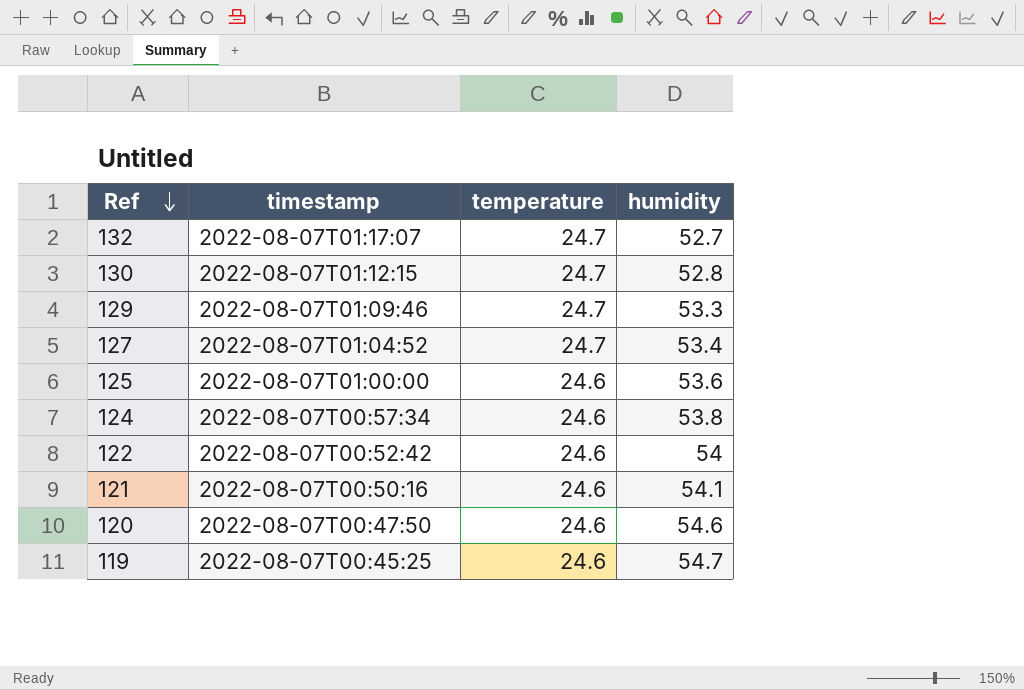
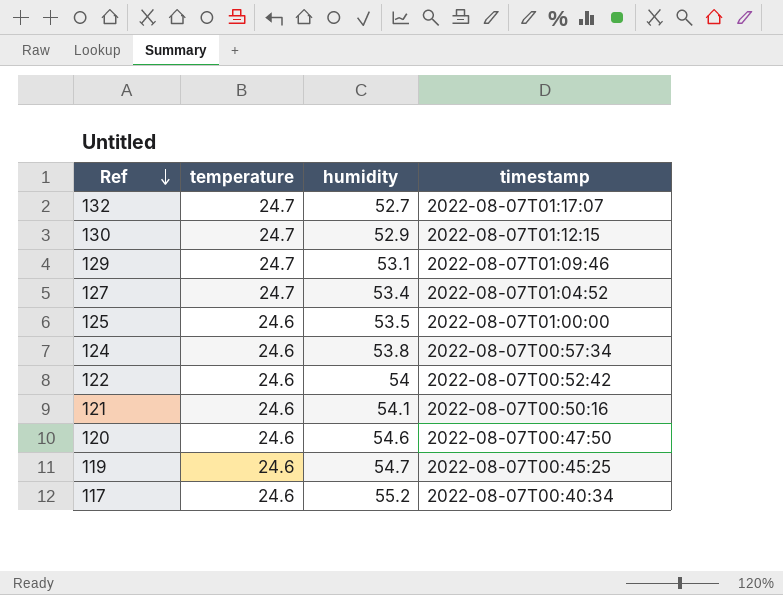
column timestamp | position: 2 -> 4
130 | humidity: 52.8 -> 52.9
129 | humidity: 53.3 -> 53.1
125 | humidity: 53.6 -> 53.5
row 117: none -> 24.6 | 55.2 | 2022-08-07T00:40:34

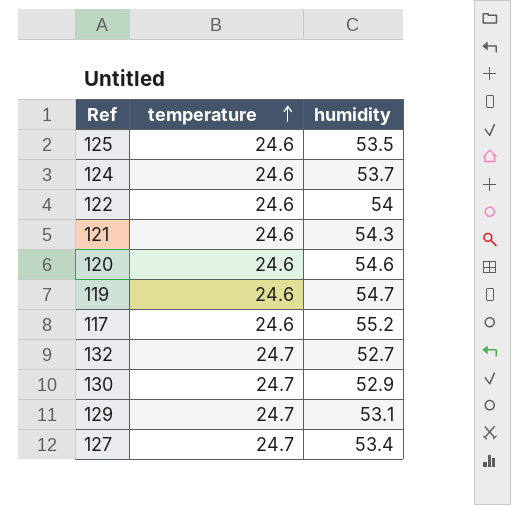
row order: Ref descending -> temperature ascending
column timestamp | position: 4 -> none
124 | humidity: 53.8 -> 53.7
121 | humidity: 54.1 -> 54.3

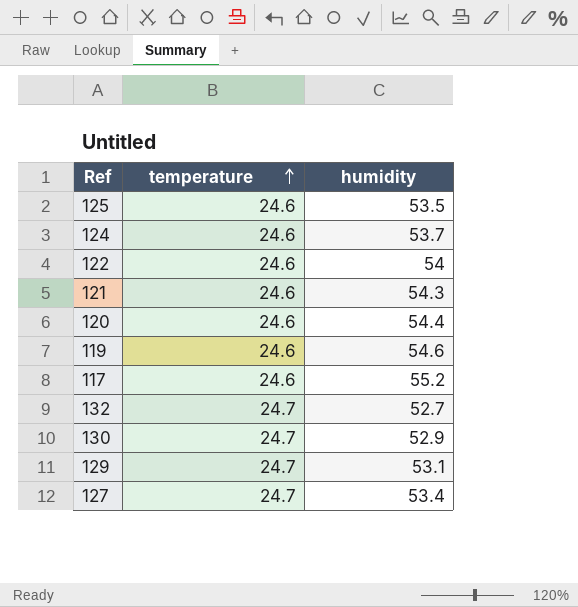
120 | humidity: 54.6 -> 54.4
119 | humidity: 54.7 -> 54.6

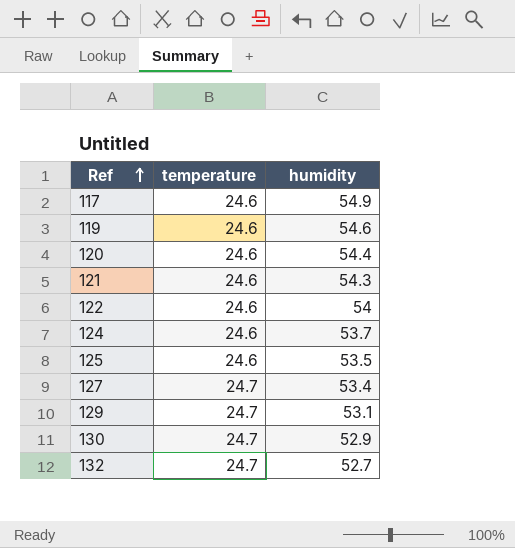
row order: temperature ascending -> Ref ascending
117 | humidity: 55.2 -> 54.9

